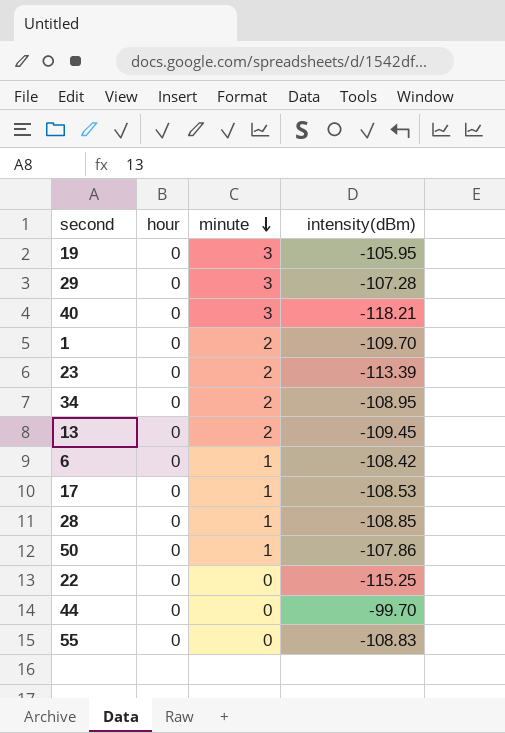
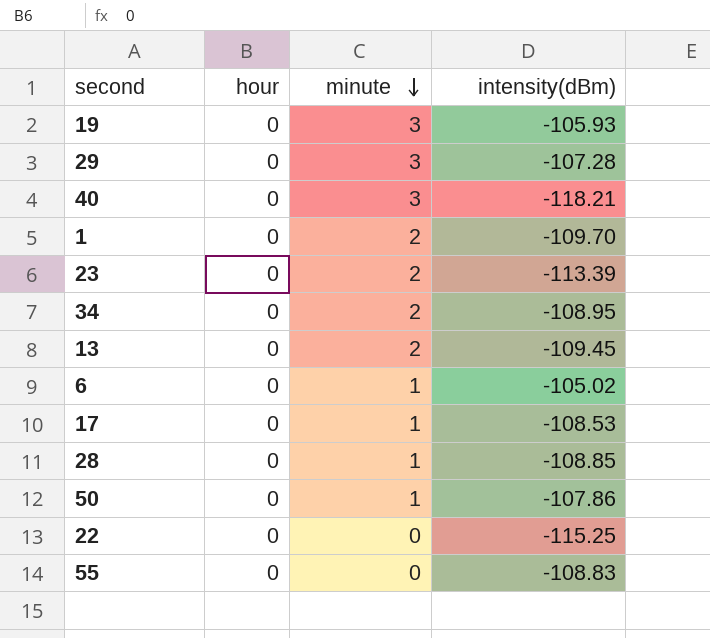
row 44: 0 | 0 | -99.70 -> none
19 | intensity(dBm): -105.95 -> -105.93
6 | intensity(dBm): -108.42 -> -105.02

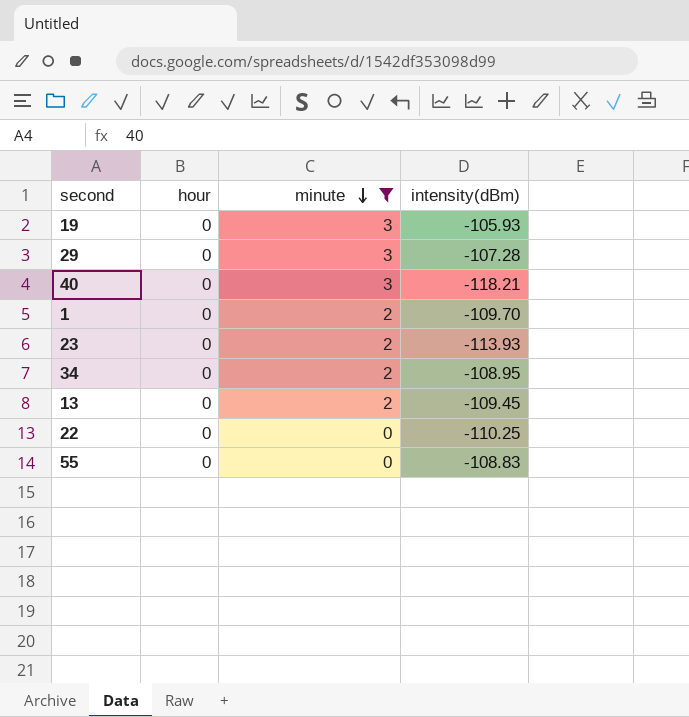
filter: none -> minute != 1
23 | intensity(dBm): -113.39 -> -113.93
22 | intensity(dBm): -115.25 -> -110.25

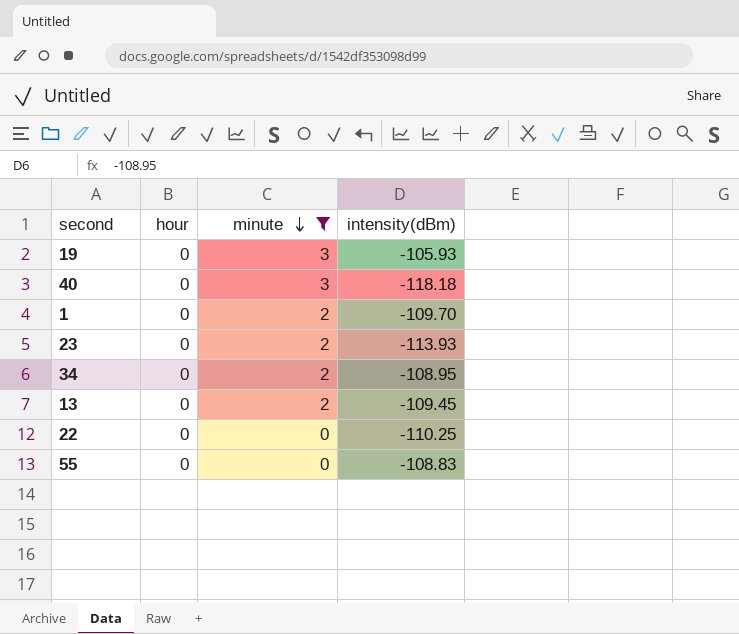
row 29: 0 | 3 | -107.28 -> none
40 | intensity(dBm): -118.21 -> -118.18

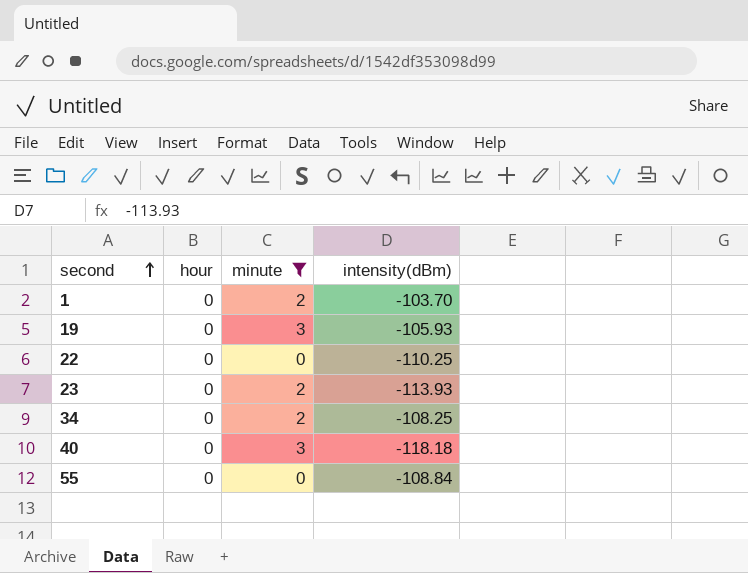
row order: minute descending -> second ascending
row 13: 0 | 2 | -109.45 -> none
1 | intensity(dBm): -109.70 -> -103.70
34 | intensity(dBm): -108.95 -> -108.25
55 | intensity(dBm): -108.83 -> -108.84

